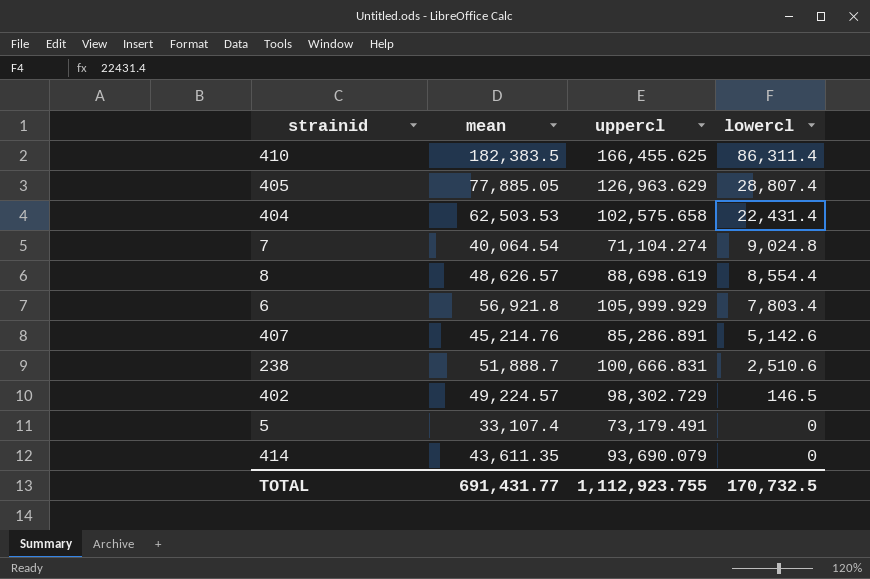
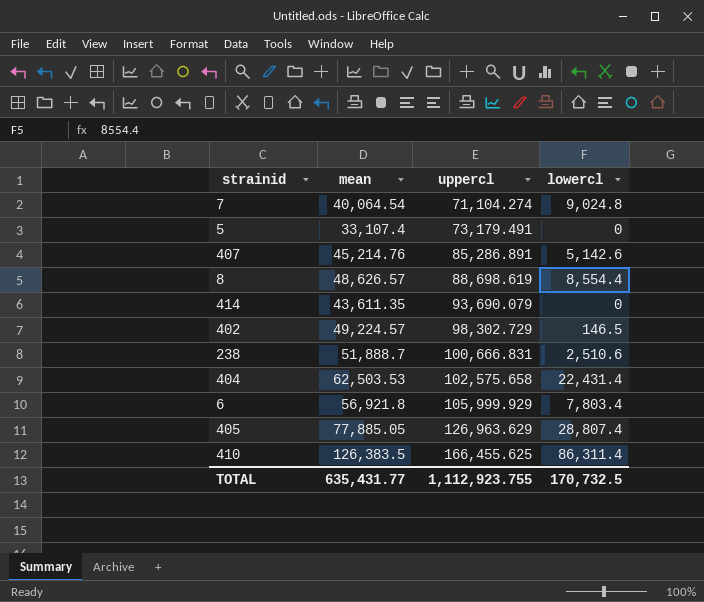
row order: lowercl descending -> uppercl ascending
410 | mean: 182,383.5 -> 126,383.5
TOTAL | mean: 691,431.77 -> 635,431.77

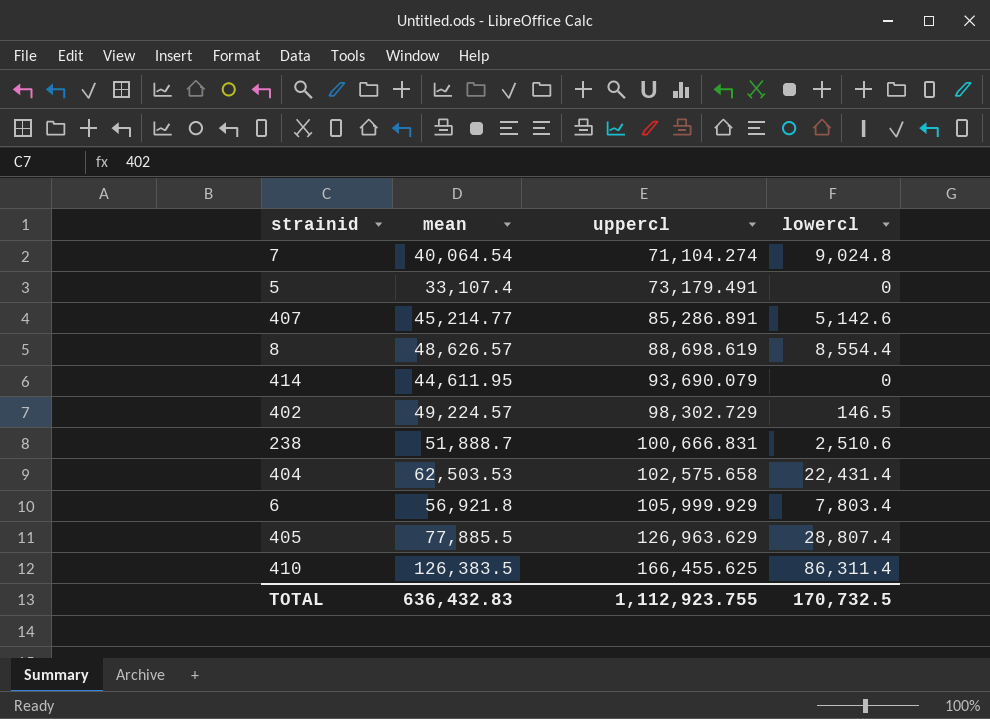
407 | mean: 45,214.76 -> 45,214.77
414 | mean: 43,611.35 -> 44,611.95
405 | mean: 77,885.05 -> 77,885.5
TOTAL | mean: 635,431.77 -> 636,432.83

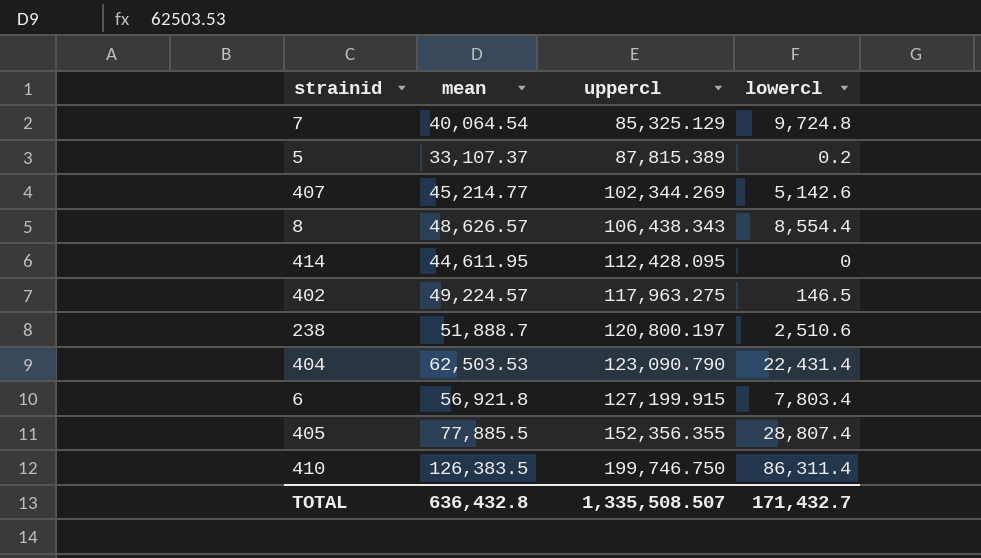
7 | uppercl: 71,104.274 -> 85,325.129
7 | lowercl: 9,024.8 -> 9,724.8
5 | mean: 33,107.4 -> 33,107.37
5 | uppercl: 73,179.491 -> 87,815.389
5 | lowercl: 0 -> 0.2
407 | uppercl: 85,286.891 -> 102,344.269
8 | uppercl: 88,698.619 -> 106,438.343
414 | uppercl: 93,690.079 -> 112,428.095
402 | uppercl: 98,302.729 -> 117,963.275
238 | uppercl: 100,666.831 -> 120,800.197
404 | uppercl: 102,575.658 -> 123,090.790
6 | uppercl: 105,999.929 -> 127,199.915
405 | uppercl: 126,963.629 -> 152,356.355
410 | uppercl: 166,455.625 -> 199,746.750
TOTAL | mean: 636,432.83 -> 636,432.8
TOTAL | uppercl: 1,112,923.755 -> 1,335,508.507
TOTAL | lowercl: 170,732.5 -> 171,432.7

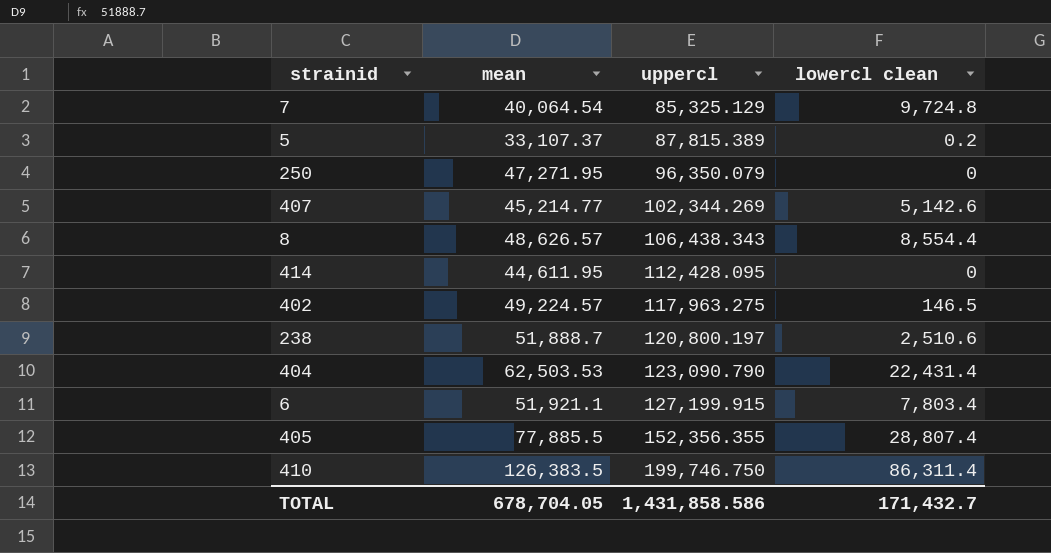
column name: lowercl -> lowercl clean
row 250: none -> 47,271.95 | 96,350.079 | 0
6 | mean: 56,921.8 -> 51,921.1
TOTAL | mean: 636,432.8 -> 678,704.05
TOTAL | uppercl: 1,335,508.507 -> 1,431,858.586

